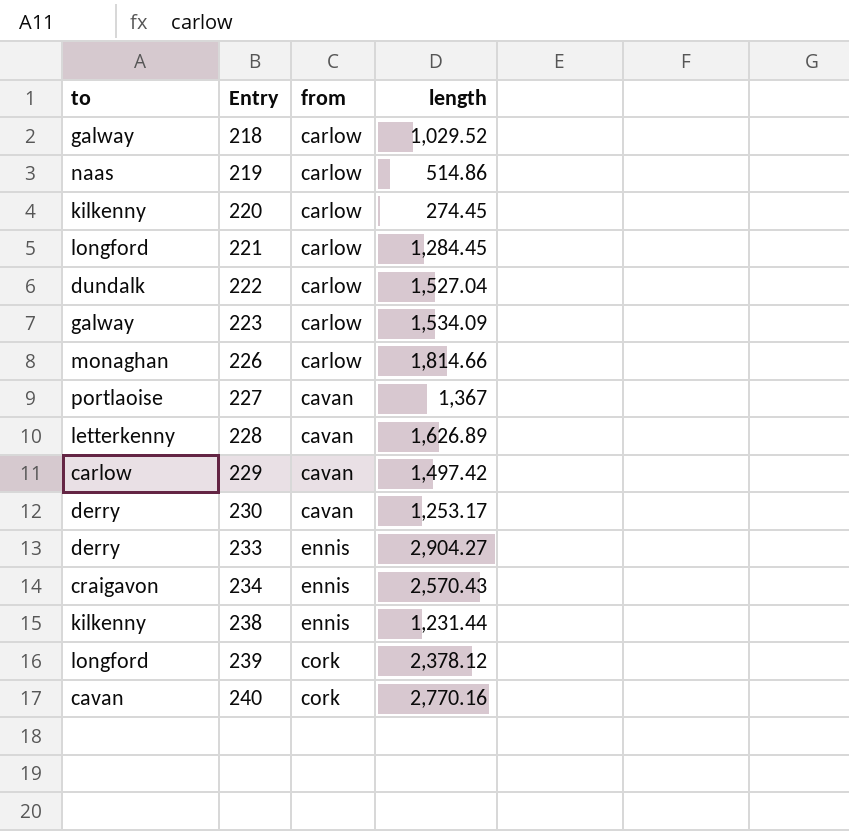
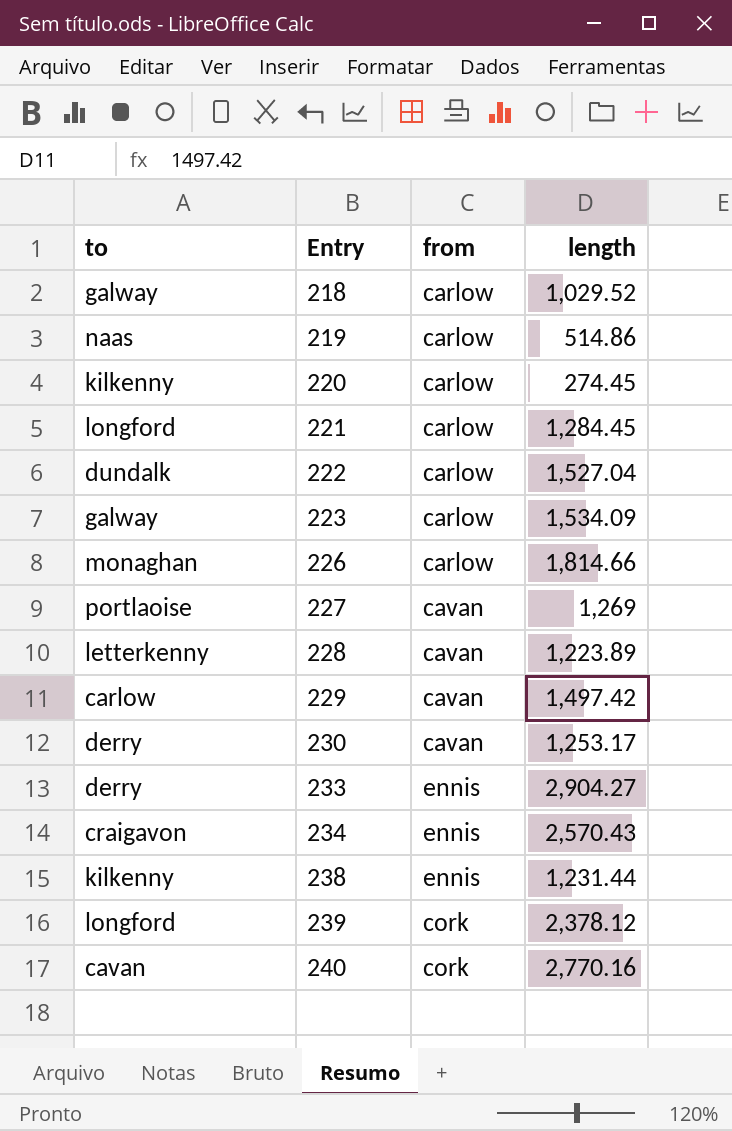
227 | length: 1,367 -> 1,269
228 | length: 1,626.89 -> 1,223.89

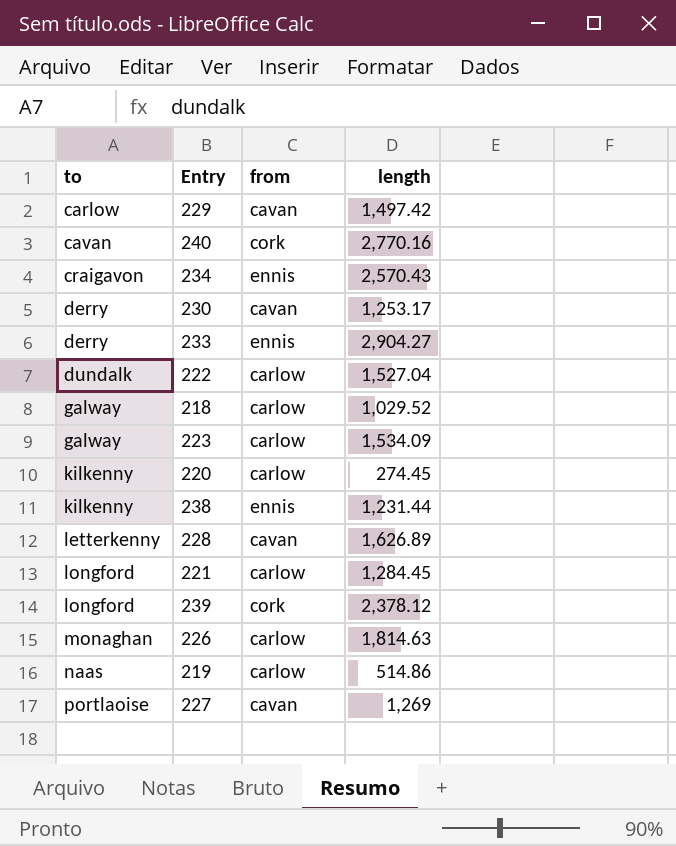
row order: Entry ascending -> to ascending
228 | length: 1,223.89 -> 1,626.89
226 | length: 1,814.66 -> 1,814.63

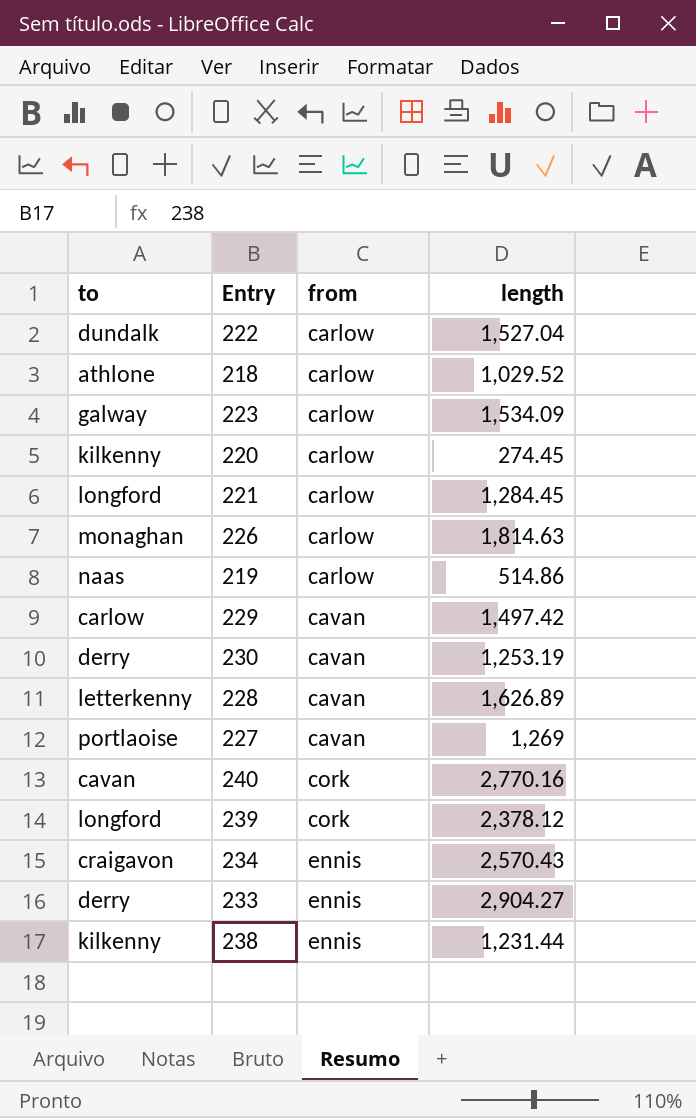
row order: to ascending -> from ascending
218 | to: galway -> athlone
230 | length: 1,253.17 -> 1,253.19

